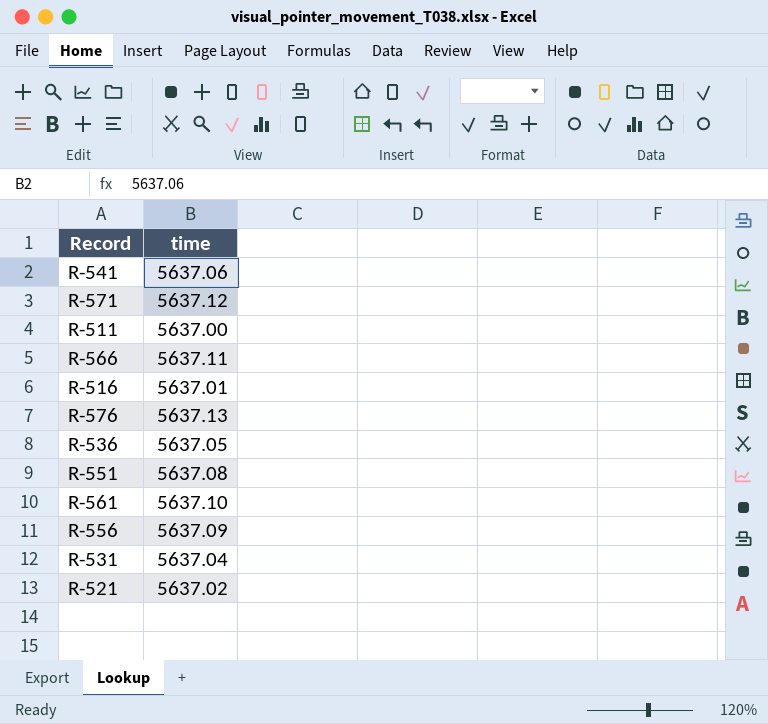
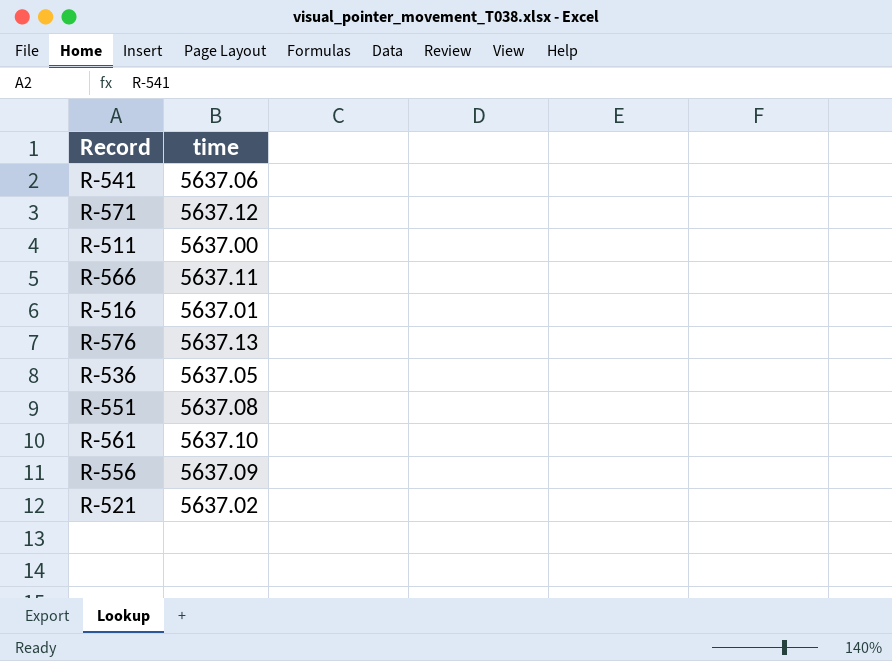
row R-531: 5637.04 -> none

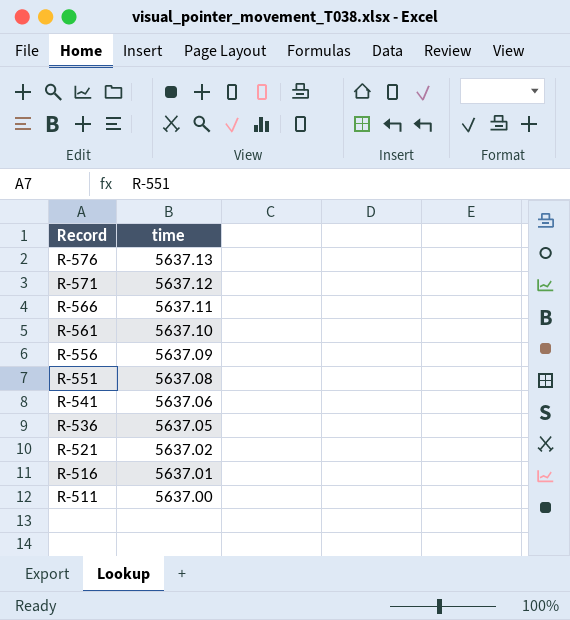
row order: none -> Record descending

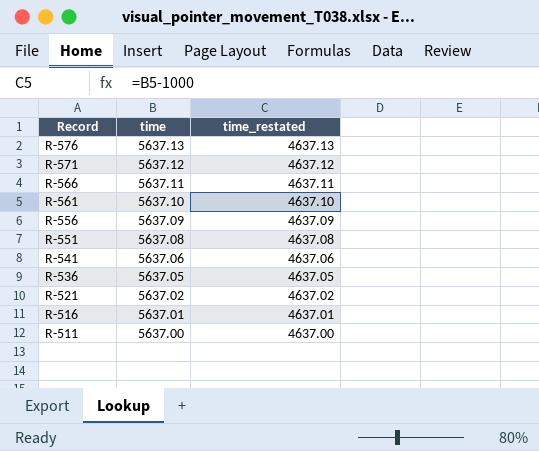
column time_restated | formula: none -> [time] - 1000

